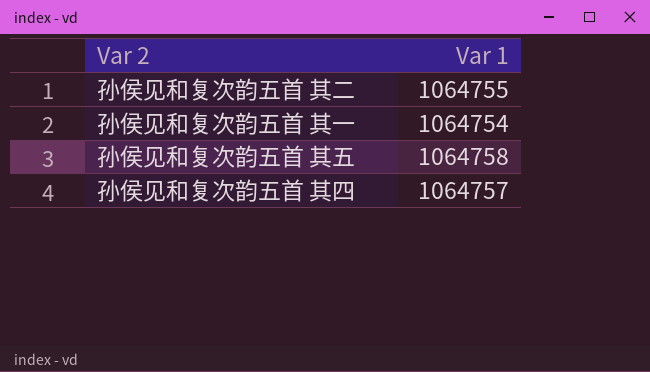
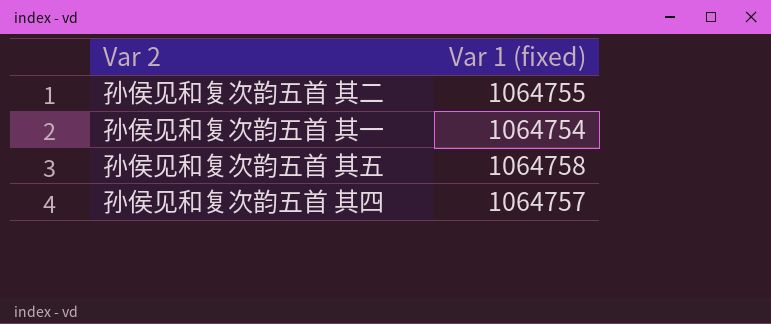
column name: Var 1 -> Var 1 (fixed)

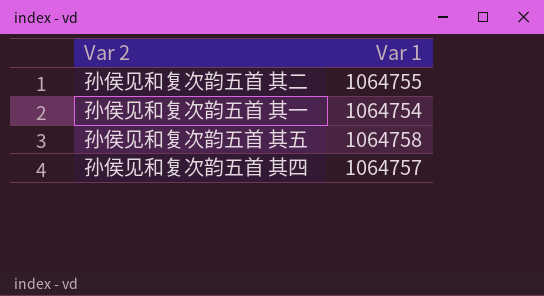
column name: Var 1 (fixed) -> Var 1

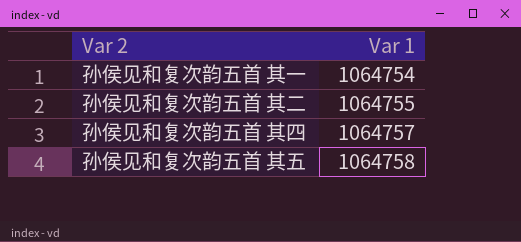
row order: none -> Var 1 ascending

